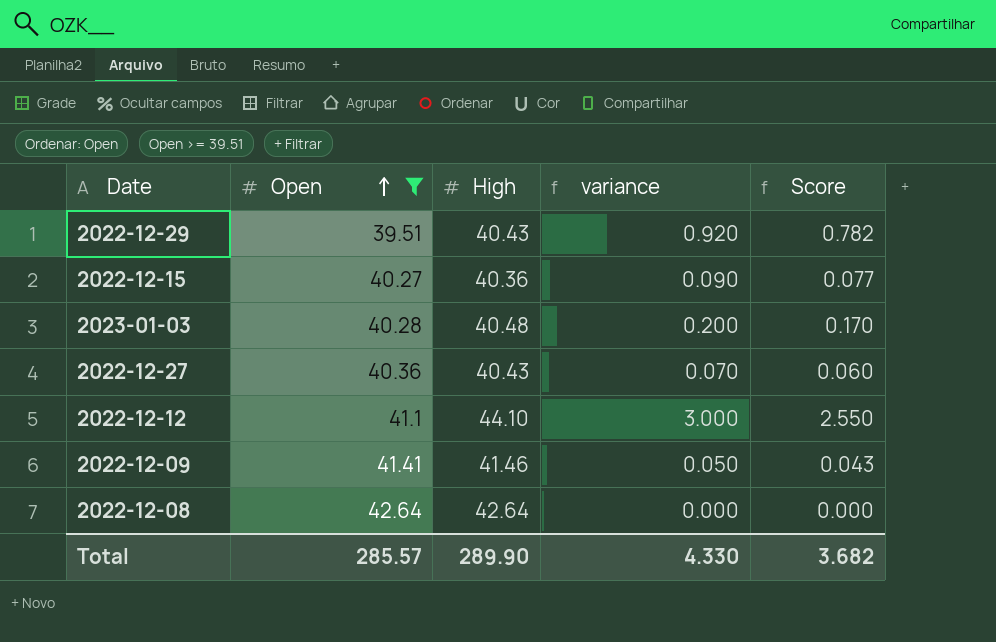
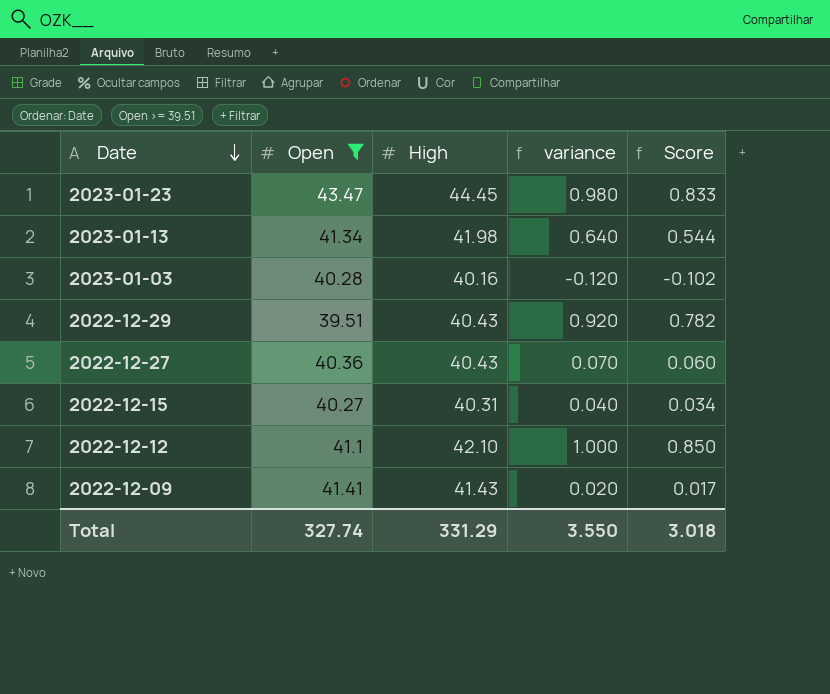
row order: Open ascending -> Date descending
row 2022-12-08: 42.64 | 42.64 | 0.000 | 0.000 -> none
row 2023-01-23: none -> 43.47 | 44.45 | 0.980 | 0.833
row 2023-01-13: none -> 41.34 | 41.98 | 0.640 | 0.544
2023-01-03 | High: 40.48 -> 40.16
2023-01-03 | variance: 0.200 -> -0.120
2023-01-03 | Score: 0.170 -> -0.102
2022-12-15 | High: 40.36 -> 40.31
2022-12-15 | variance: 0.090 -> 0.040
2022-12-15 | Score: 0.077 -> 0.034
2022-12-12 | High: 44.10 -> 42.10
2022-12-12 | variance: 3.000 -> 1.000
2022-12-12 | Score: 2.550 -> 0.850
2022-12-09 | High: 41.46 -> 41.43
2022-12-09 | variance: 0.050 -> 0.020
2022-12-09 | Score: 0.043 -> 0.017
Total | Open: 285.57 -> 327.74
Total | High: 289.90 -> 331.29
Total | variance: 4.330 -> 3.550
Total | Score: 3.682 -> 3.018

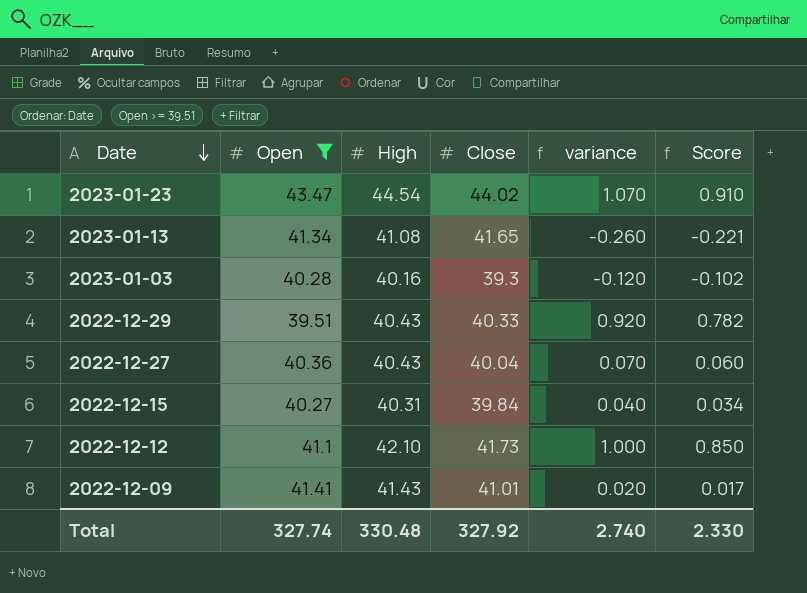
column Close | position: none -> 4
2023-01-23 | High: 44.45 -> 44.54
2023-01-23 | variance: 0.980 -> 1.070
2023-01-23 | Score: 0.833 -> 0.910
2023-01-13 | High: 41.98 -> 41.08
2023-01-13 | variance: 0.640 -> -0.260
2023-01-13 | Score: 0.544 -> -0.221
Total | High: 331.29 -> 330.48
Total | variance: 3.550 -> 2.740
Total | Score: 3.018 -> 2.330

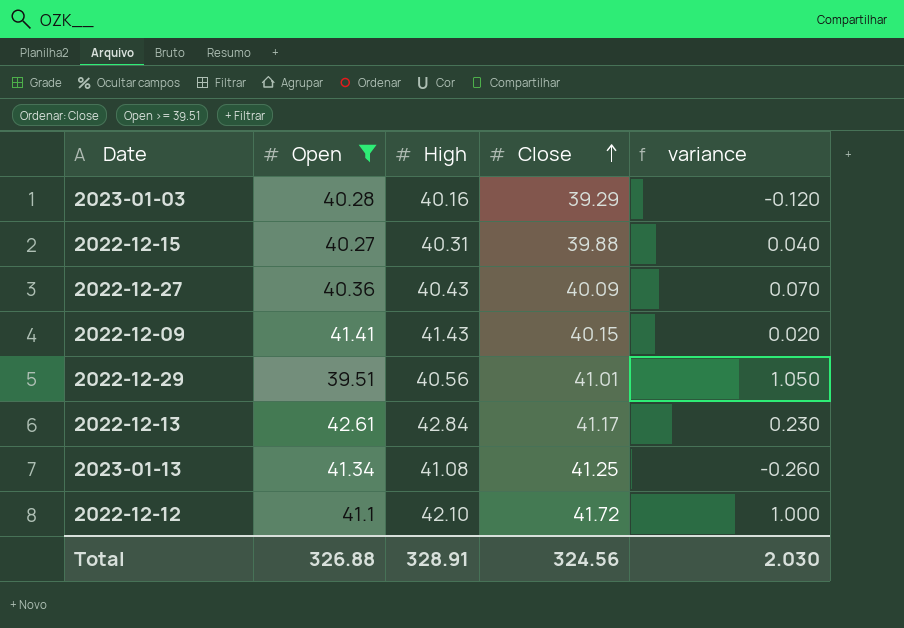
row order: Date descending -> Close ascending
column Score | formula: [variance] * 0.85 -> none
row 2023-01-23: 43.47 | 44.54 | 44.02 | 1.070 | 0.910 -> none
2023-01-03 | Close: 39.3 -> 39.29
2022-12-15 | Close: 39.84 -> 39.88
2022-12-27 | Close: 40.04 -> 40.09
2022-12-09 | Close: 41.01 -> 40.15
2022-12-29 | High: 40.43 -> 40.56
2022-12-29 | Close: 40.33 -> 41.01
2022-12-29 | variance: 0.920 -> 1.050
row 2022-12-13: none -> 42.61 | 42.84 | 41.17 | 0.230
2023-01-13 | Close: 41.65 -> 41.25
2022-12-12 | Close: 41.73 -> 41.72
Total | Open: 327.74 -> 326.88
Total | High: 330.48 -> 328.91
Total | Close: 327.92 -> 324.56
Total | variance: 2.740 -> 2.030

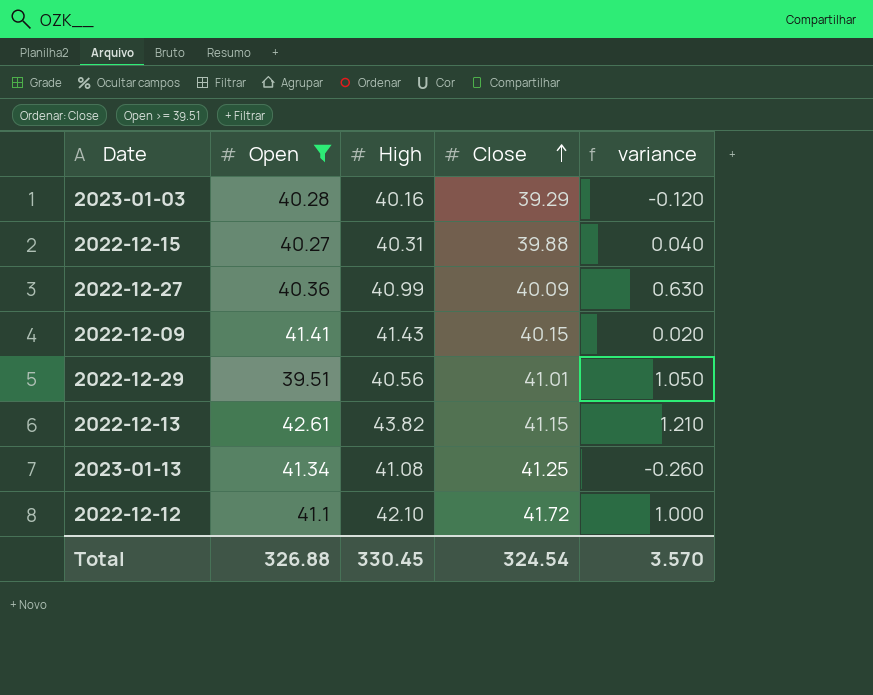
2022-12-27 | High: 40.43 -> 40.99
2022-12-27 | variance: 0.070 -> 0.630
2022-12-13 | High: 42.84 -> 43.82
2022-12-13 | Close: 41.17 -> 41.15
2022-12-13 | variance: 0.230 -> 1.210
Total | High: 328.91 -> 330.45
Total | Close: 324.56 -> 324.54
Total | variance: 2.030 -> 3.570

